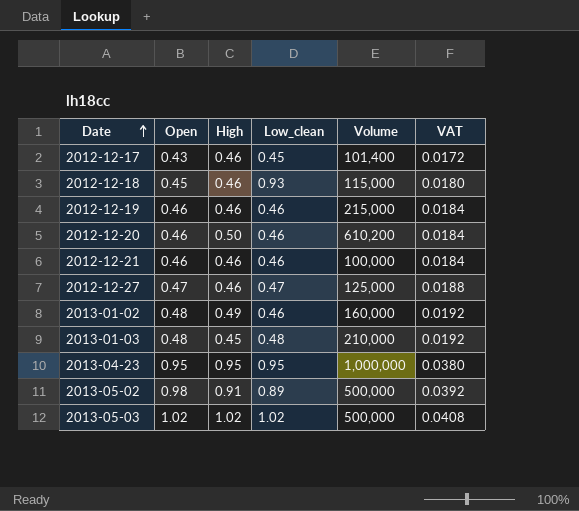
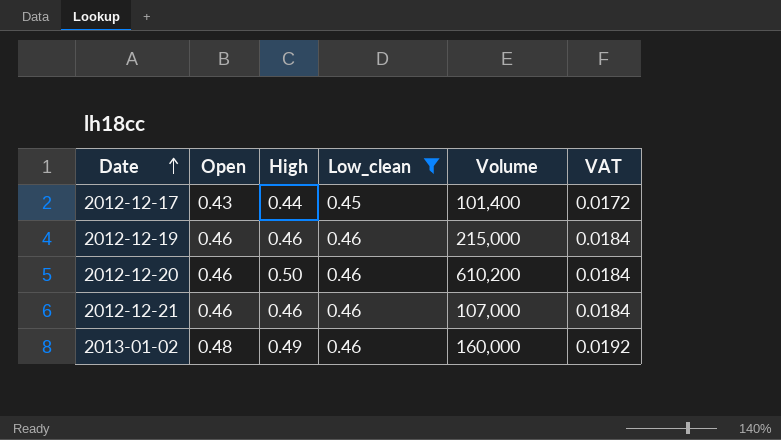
filter: none -> Low_clean <= 0.46
2012-12-17 | High: 0.46 -> 0.44
2012-12-21 | Volume: 100,000 -> 107,000

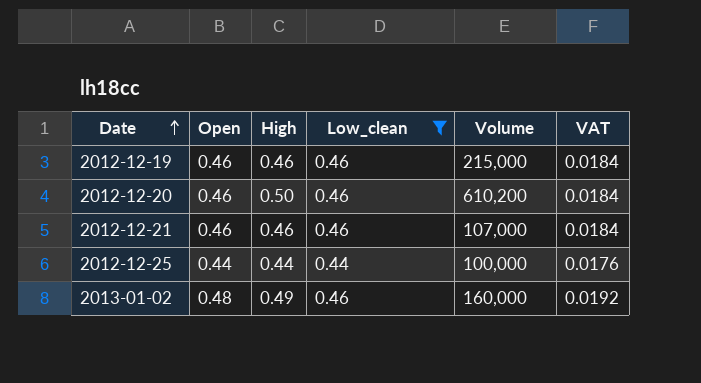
row 2012-12-17: 0.43 | 0.44 | 0.45 | 101,400 | 0.0172 -> none
row 2012-12-25: none -> 0.44 | 0.44 | 0.44 | 100,000 | 0.0176

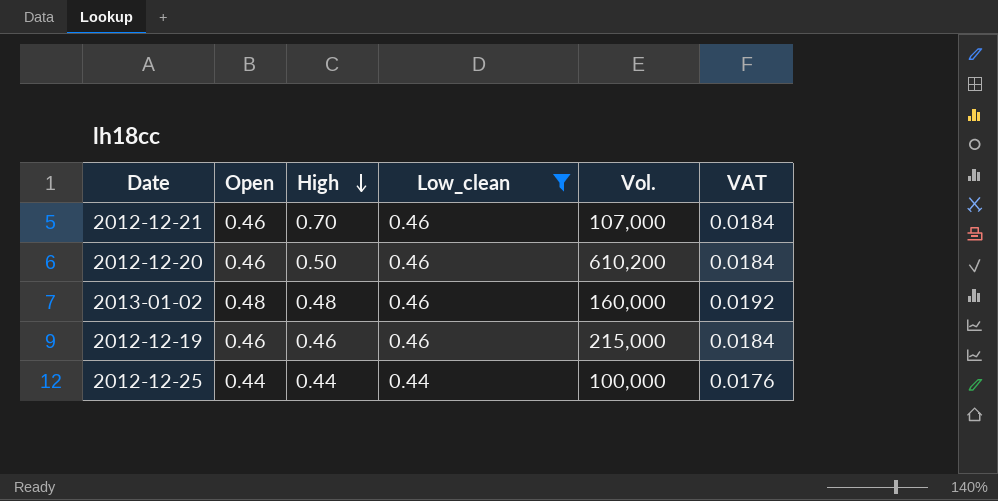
row order: Date ascending -> High descending
column name: Volume -> Vol.
2012-12-21 | High: 0.46 -> 0.70
2013-01-02 | High: 0.49 -> 0.48

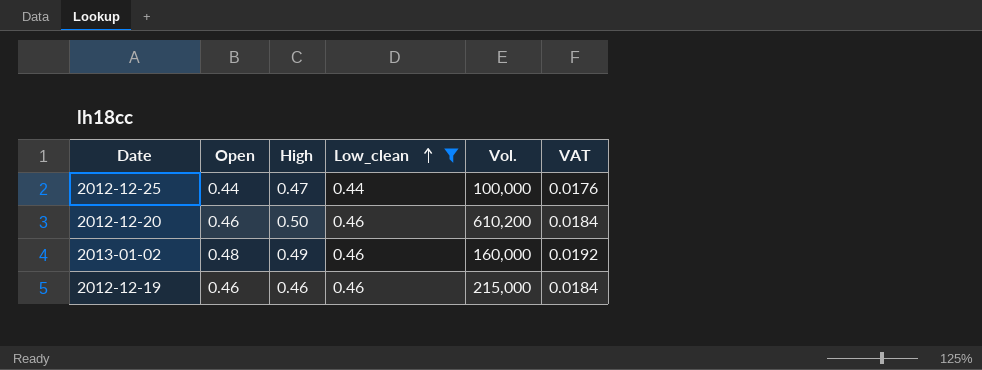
row order: High descending -> Low_clean ascending
row 2012-12-21: 0.46 | 0.70 | 0.46 | 107,000 | 0.0184 -> none
2012-12-25 | High: 0.44 -> 0.47
2013-01-02 | High: 0.48 -> 0.49

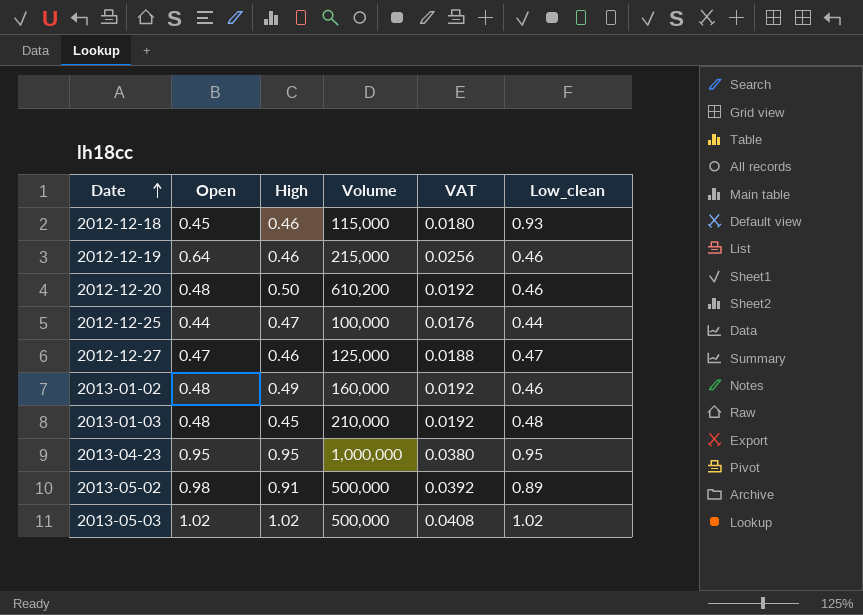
filter: Low_clean <= 0.46 -> none
row order: Low_clean ascending -> Date ascending
column name: Vol. -> Volume
column Low_clean | position: 4 -> 6
2012-12-19 | Open: 0.46 -> 0.64
2012-12-19 | VAT: 0.0184 -> 0.0256
2012-12-20 | Open: 0.46 -> 0.48
2012-12-20 | VAT: 0.0184 -> 0.0192

